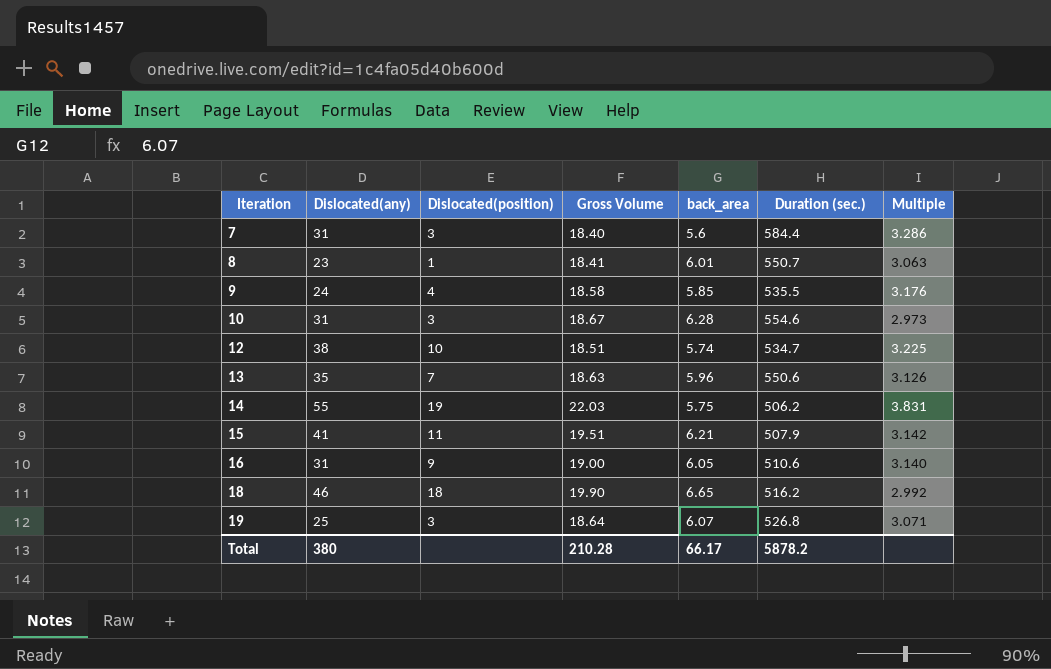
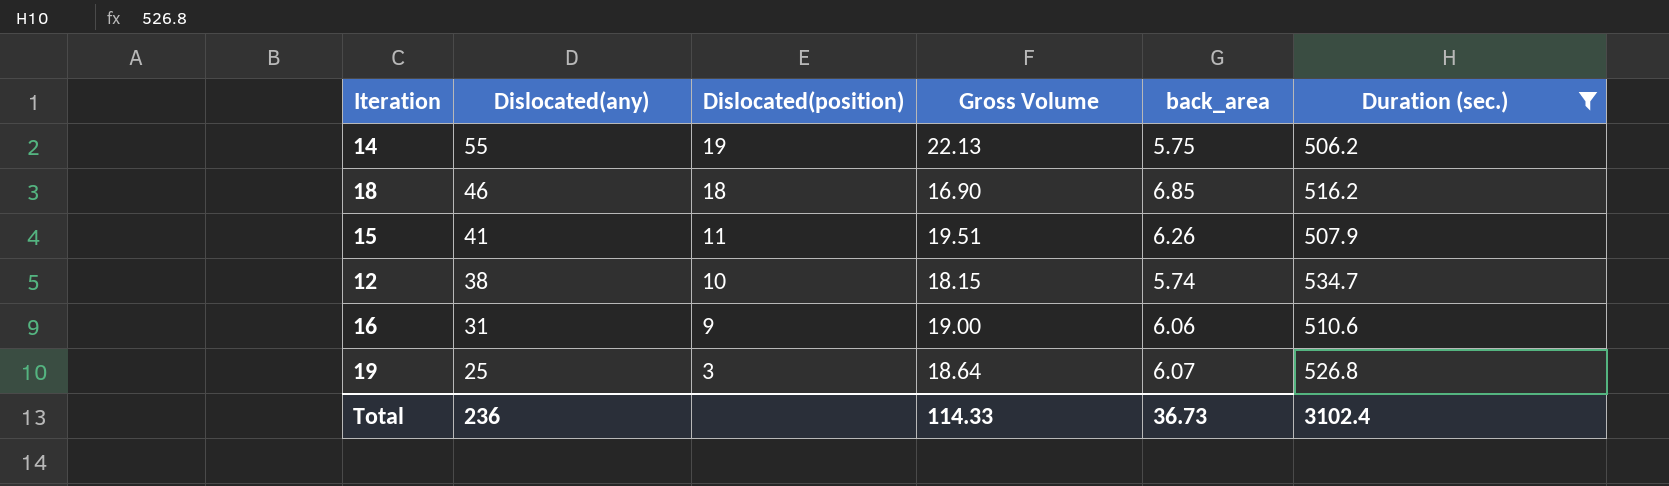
filter: none -> Duration (sec.) <= 534.7
row order: Iteration ascending -> Dislocated(any) descending
column Multiple | formula: [Gross Volume] / [back_area] -> none
14 | Gross Volume: 22.03 -> 22.13
18 | Gross Volume: 19.90 -> 16.90
18 | back_area: 6.65 -> 6.85
15 | back_area: 6.21 -> 6.26
12 | Gross Volume: 18.51 -> 18.15
16 | back_area: 6.05 -> 6.06
Total | Dislocated(any): 380 -> 236
Total | Gross Volume: 210.28 -> 114.33
Total | back_area: 66.17 -> 36.73
Total | Duration (sec.): 5878.2 -> 3102.4

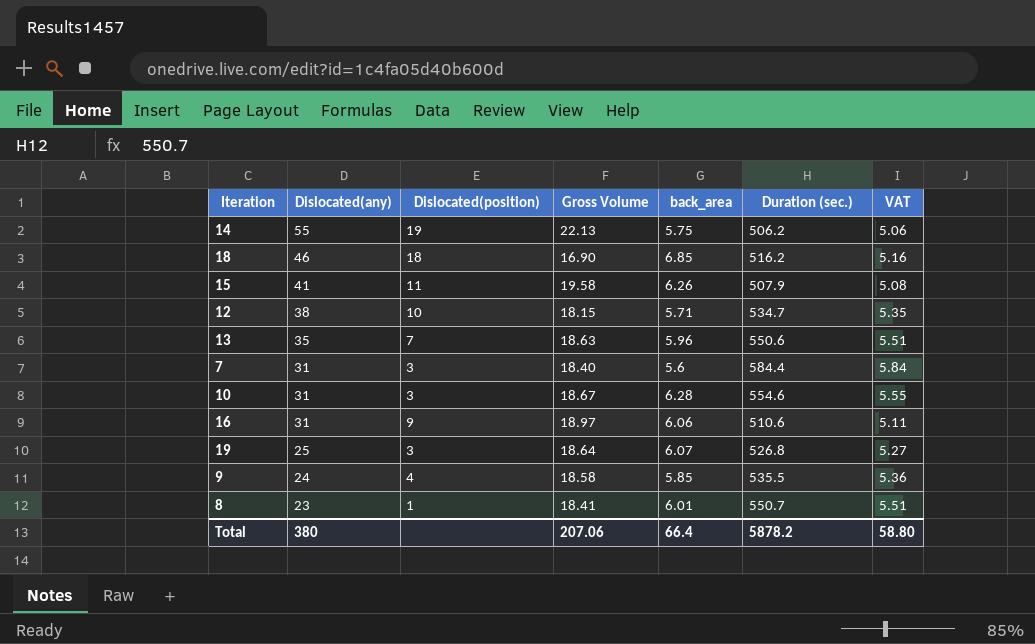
filter: Duration (sec.) <= 534.7 -> none
column VAT | formula: none -> [Duration (sec.)] * 0.01
15 | Gross Volume: 19.51 -> 19.58
12 | back_area: 5.74 -> 5.71
16 | Gross Volume: 19.00 -> 18.97
Total | Dislocated(any): 236 -> 380
Total | Gross Volume: 114.33 -> 207.06
Total | back_area: 36.73 -> 66.4
Total | Duration (sec.): 3102.4 -> 5878.2

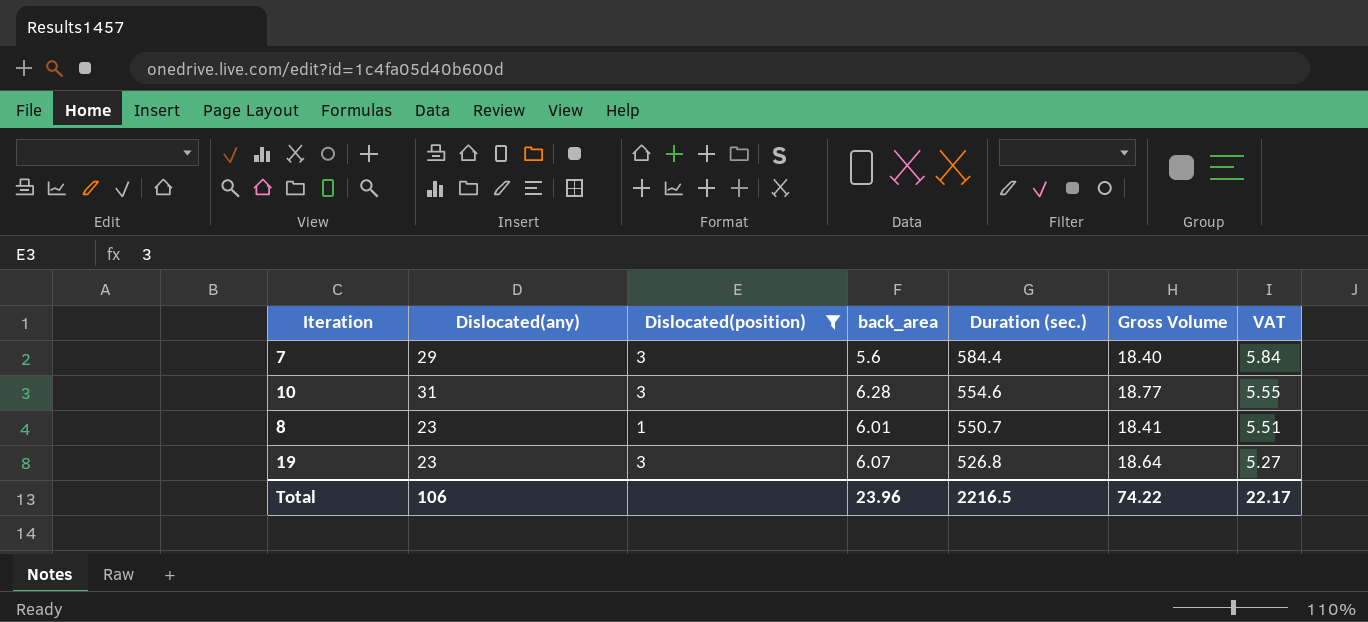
filter: none -> Dislocated(position) <= 3
row order: Dislocated(any) descending -> Duration (sec.) descending
column Gross Volume | position: 4 -> 6
7 | Dislocated(any): 31 -> 29
10 | Gross Volume: 18.67 -> 18.77
19 | Dislocated(any): 25 -> 23
Total | Dislocated(any): 380 -> 106
Total | back_area: 66.4 -> 23.96
Total | Duration (sec.): 5878.2 -> 2216.5
Total | Gross Volume: 207.06 -> 74.22
Total | VAT: 58.80 -> 22.17

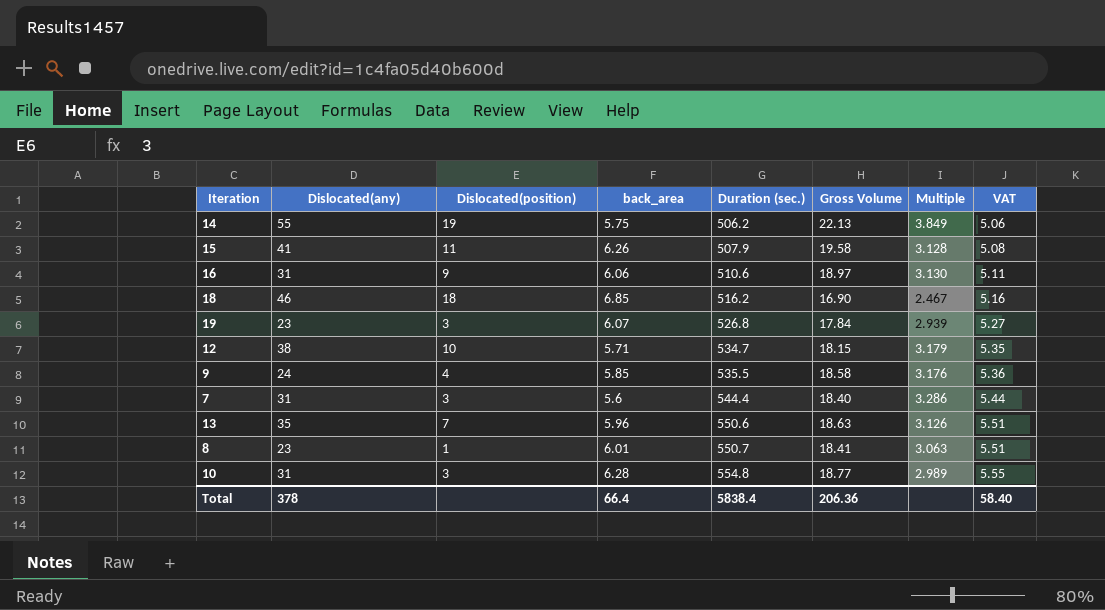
filter: Dislocated(position) <= 3 -> none
row order: Duration (sec.) descending -> Duration (sec.) ascending
column Multiple | formula: none -> [Gross Volume] / [back_area]
19 | Gross Volume: 18.64 -> 17.84
7 | Dislocated(any): 29 -> 31
7 | Duration (sec.): 584.4 -> 544.4
7 | VAT: 5.84 -> 5.44
10 | Duration (sec.): 554.6 -> 554.8
Total | Dislocated(any): 106 -> 378
Total | back_area: 23.96 -> 66.4
Total | Duration (sec.): 2216.5 -> 5838.4
Total | Gross Volume: 74.22 -> 206.36
Total | VAT: 22.17 -> 58.40

